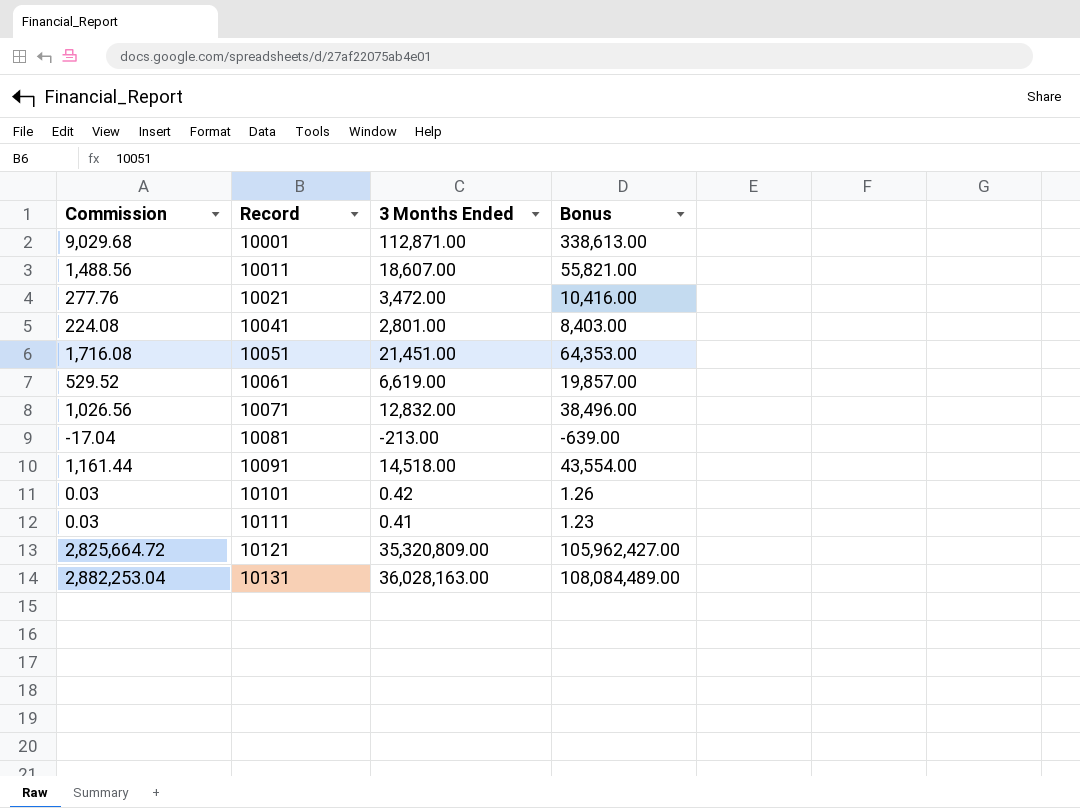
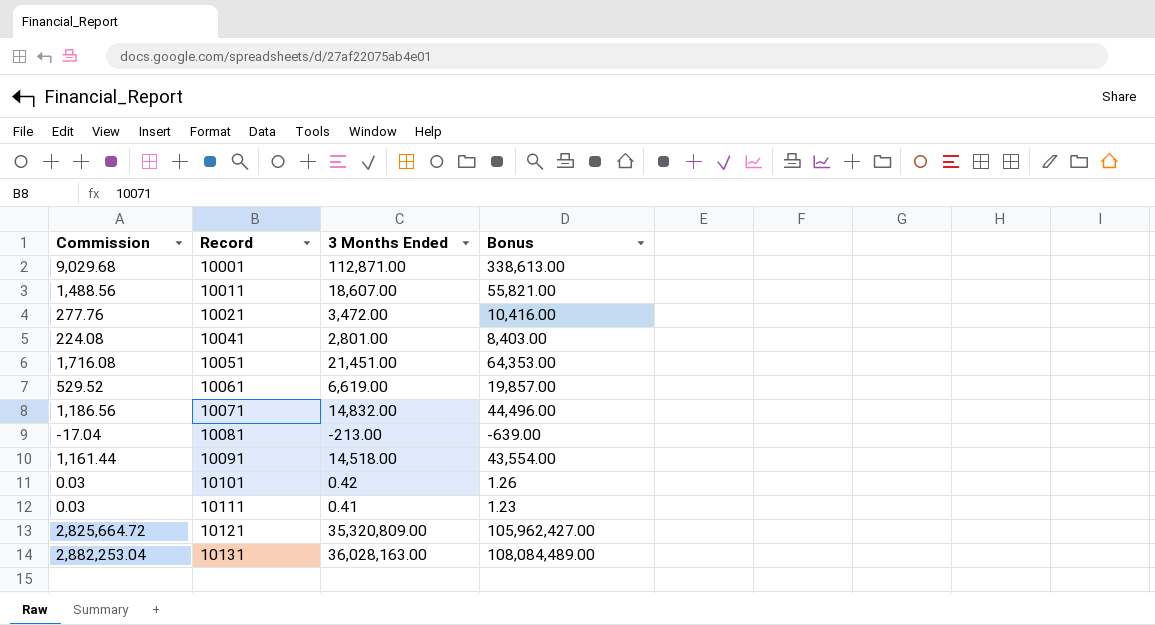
10071 | Commission: 1,026.56 -> 1,186.56
10071 | 3 Months Ended: 12,832.00 -> 14,832.00
10071 | Bonus: 38,496.00 -> 44,496.00

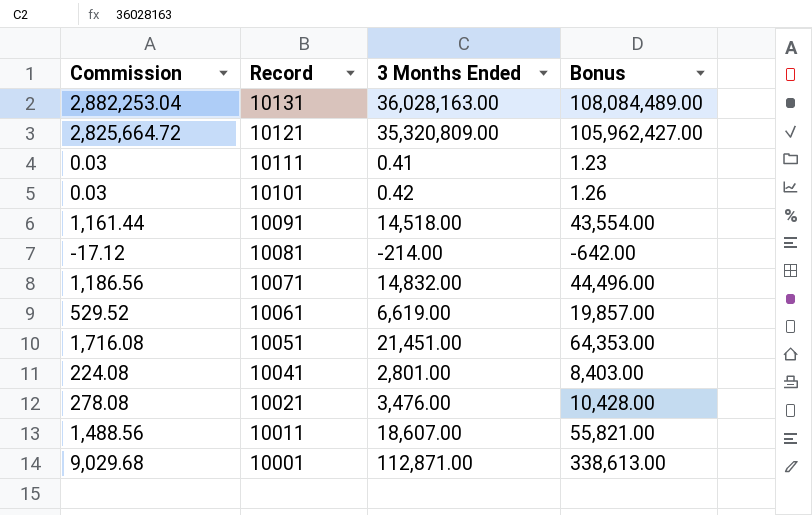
row order: Record ascending -> Record descending
10081 | Commission: -17.04 -> -17.12
10081 | 3 Months Ended: -213.00 -> -214.00
10081 | Bonus: -639.00 -> -642.00
10021 | Commission: 277.76 -> 278.08
10021 | 3 Months Ended: 3,472.00 -> 3,476.00
10021 | Bonus: 10,416.00 -> 10,428.00

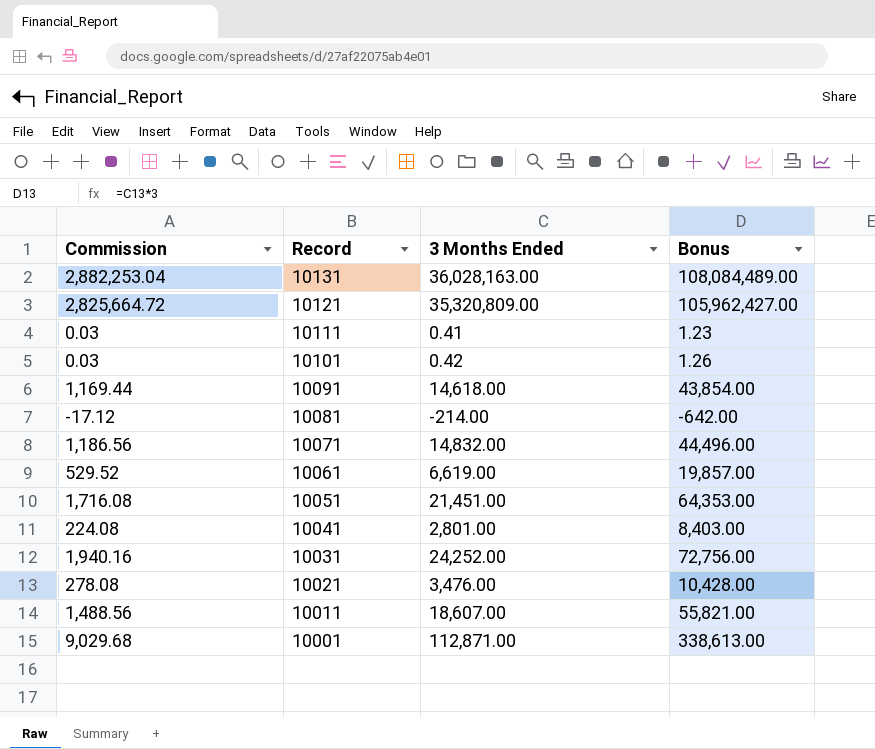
10091 | Commission: 1,161.44 -> 1,169.44
10091 | 3 Months Ended: 14,518.00 -> 14,618.00
10091 | Bonus: 43,554.00 -> 43,854.00
row 10031: none -> 1,940.16 | 24,252.00 | 72,756.00

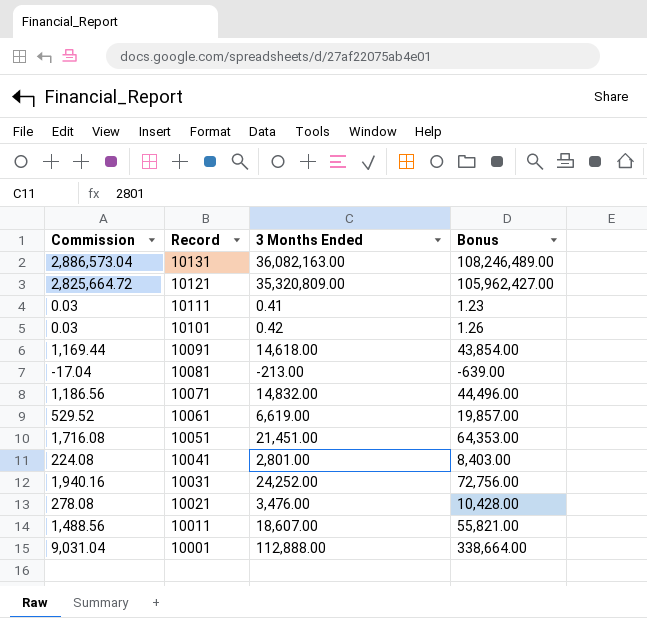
10131 | Commission: 2,882,253.04 -> 2,886,573.04
10131 | 3 Months Ended: 36,028,163.00 -> 36,082,163.00
10131 | Bonus: 108,084,489.00 -> 108,246,489.00
10081 | Commission: -17.12 -> -17.04
10081 | 3 Months Ended: -214.00 -> -213.00
10081 | Bonus: -642.00 -> -639.00
10001 | Commission: 9,029.68 -> 9,031.04
10001 | 3 Months Ended: 112,871.00 -> 112,888.00
10001 | Bonus: 338,613.00 -> 338,664.00

